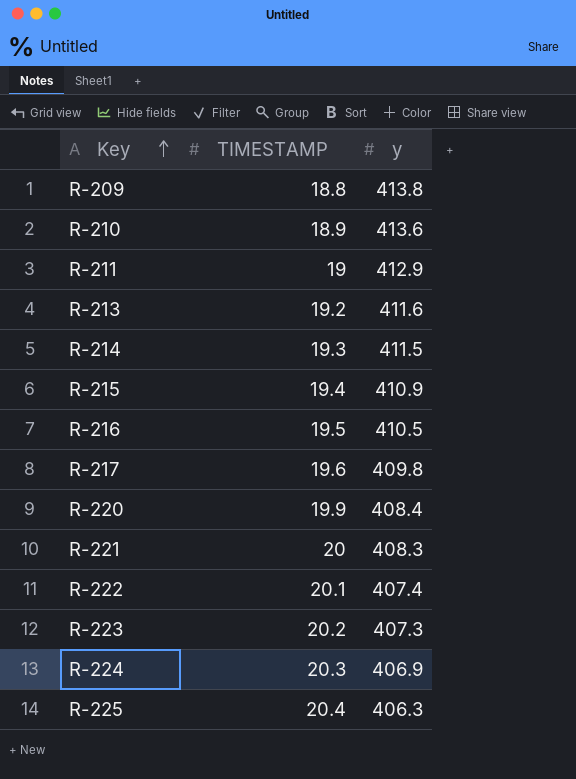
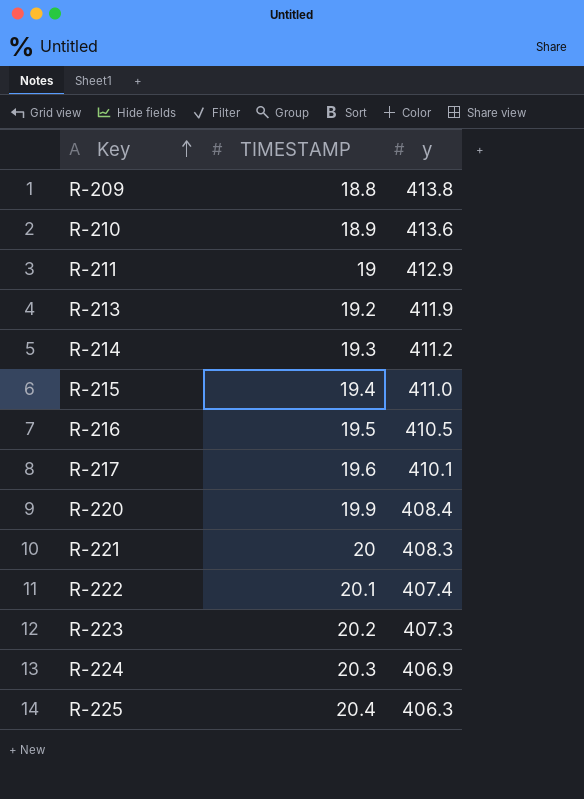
R-213 | y: 411.6 -> 411.9
R-214 | y: 411.5 -> 411.2
R-215 | y: 410.9 -> 411.0
R-217 | y: 409.8 -> 410.1

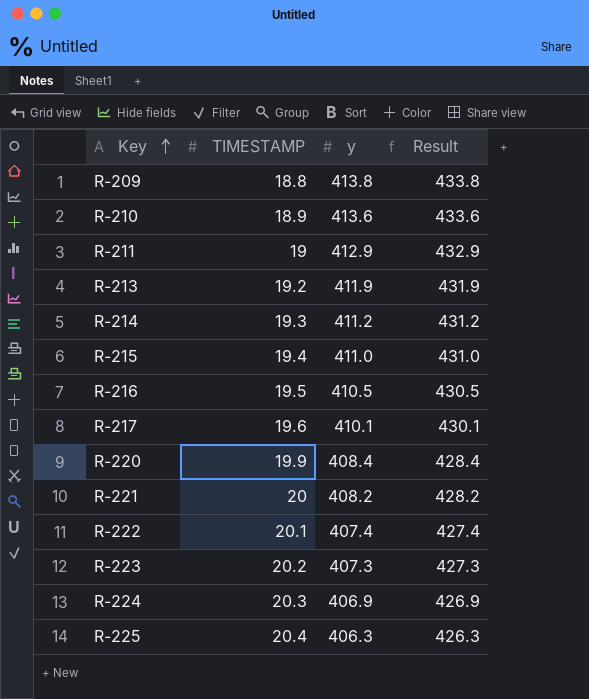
column Result | formula: none -> [y] + 20
R-221 | y: 408.3 -> 408.2

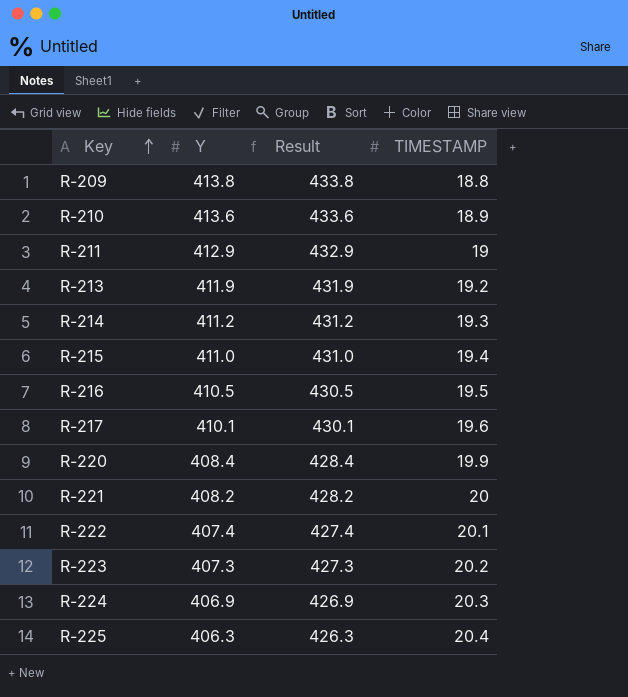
column name: y -> Y
column TIMESTAMP | position: 2 -> 4

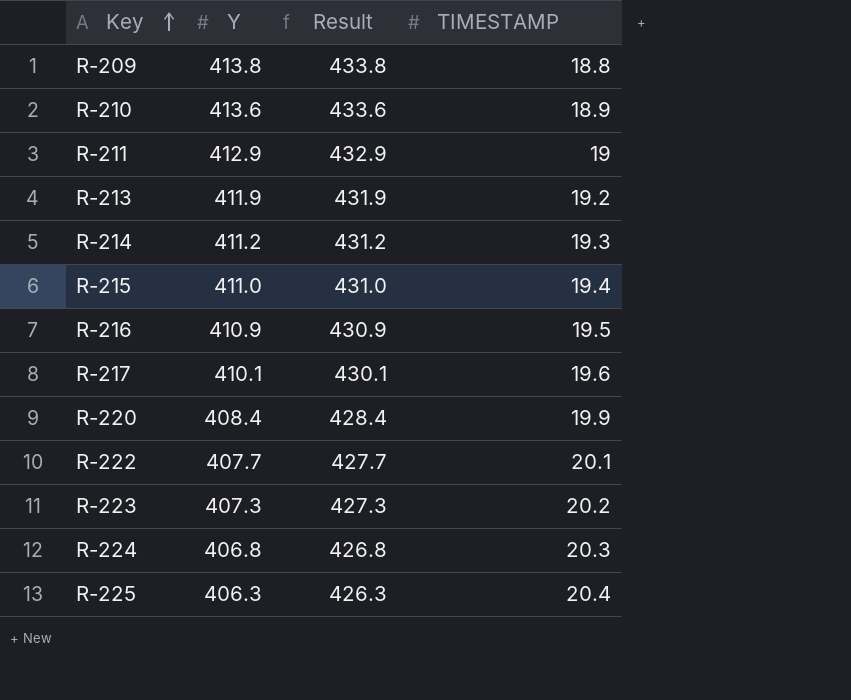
row R-221: 408.2 | 428.2 | 20 -> none
R-216 | Y: 410.5 -> 410.9
R-216 | Result: 430.5 -> 430.9
R-222 | Y: 407.4 -> 407.7
R-222 | Result: 427.4 -> 427.7
R-224 | Y: 406.9 -> 406.8
R-224 | Result: 426.9 -> 426.8

